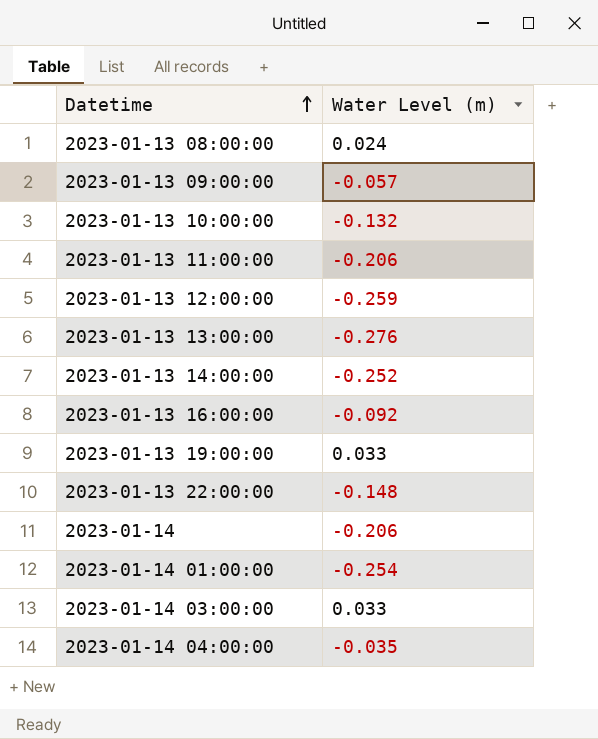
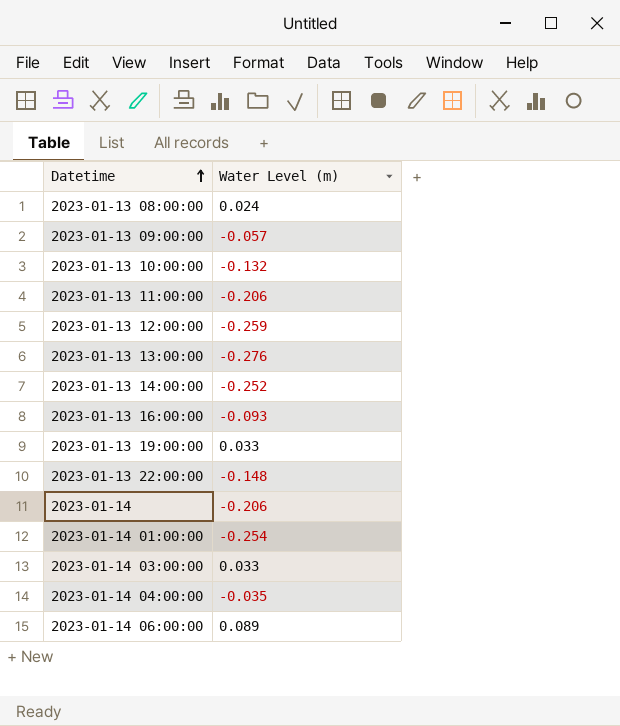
2023-01-13 16:00:00 | Water Level (m): -0.092 -> -0.093
row 2023-01-14 06:00:00: none -> 0.089

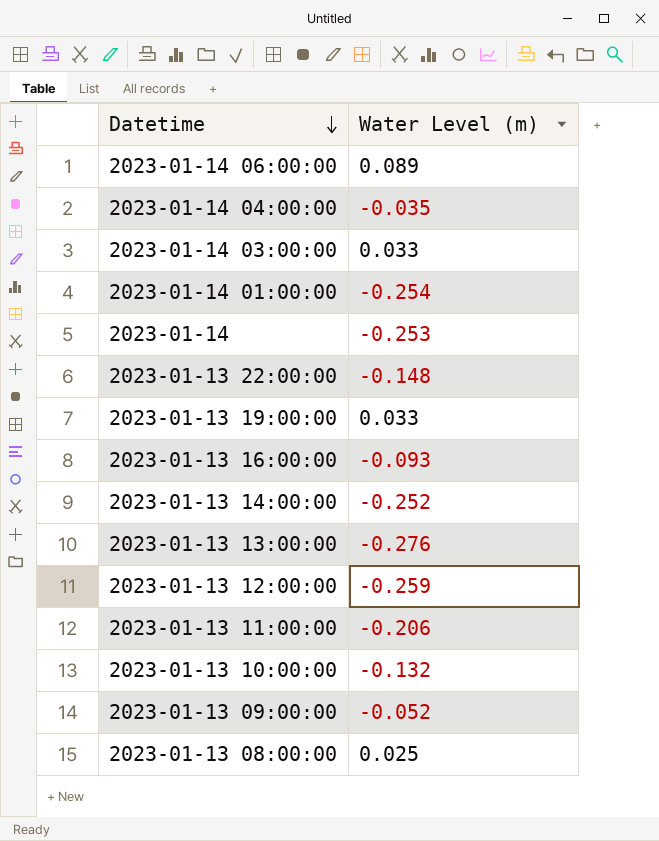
row order: Datetime ascending -> Datetime descending
2023-01-14 | Water Level (m): -0.206 -> -0.253
2023-01-13 09:00:00 | Water Level (m): -0.057 -> -0.052
2023-01-13 08:00:00 | Water Level (m): 0.024 -> 0.025

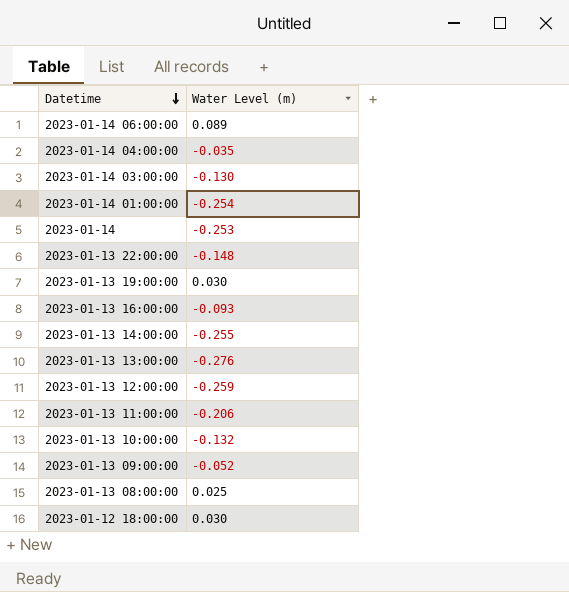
2023-01-14 03:00:00 | Water Level (m): 0.033 -> -0.130
2023-01-13 19:00:00 | Water Level (m): 0.033 -> 0.030
2023-01-13 14:00:00 | Water Level (m): -0.252 -> -0.255
row 2023-01-12 18:00:00: none -> 0.030

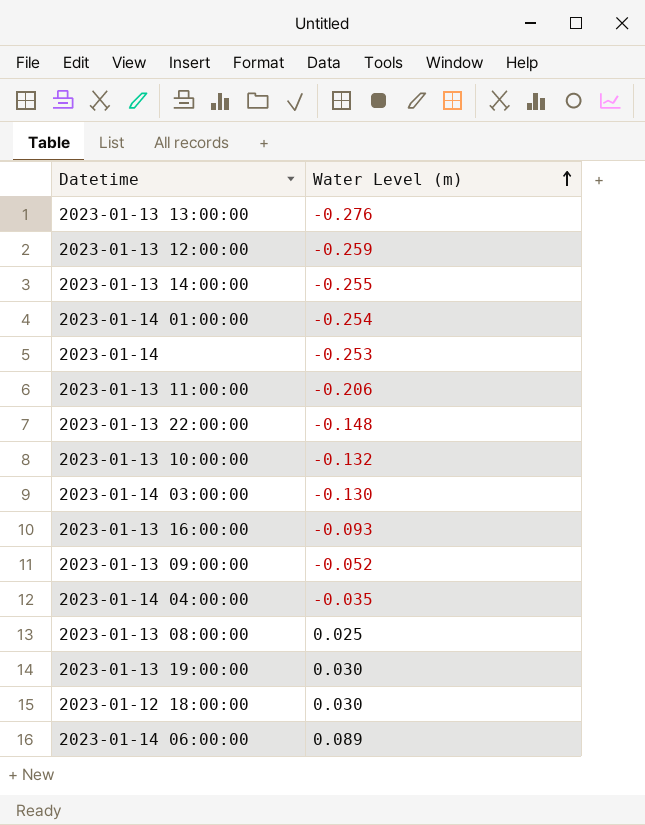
row order: Datetime descending -> Water Level (m) ascending

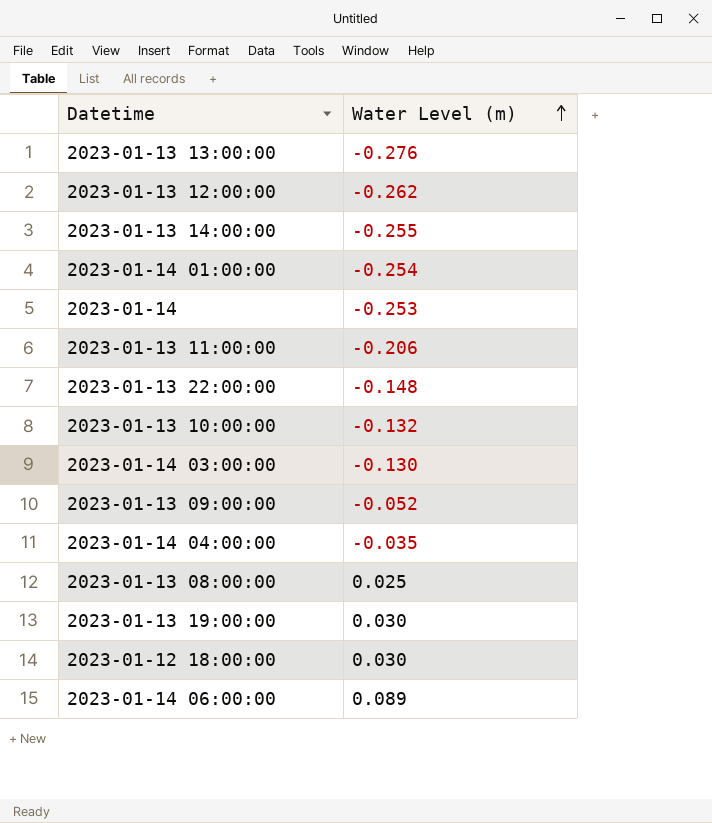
row 2023-01-13 16:00:00: -0.093 -> none
2023-01-13 12:00:00 | Water Level (m): -0.259 -> -0.262

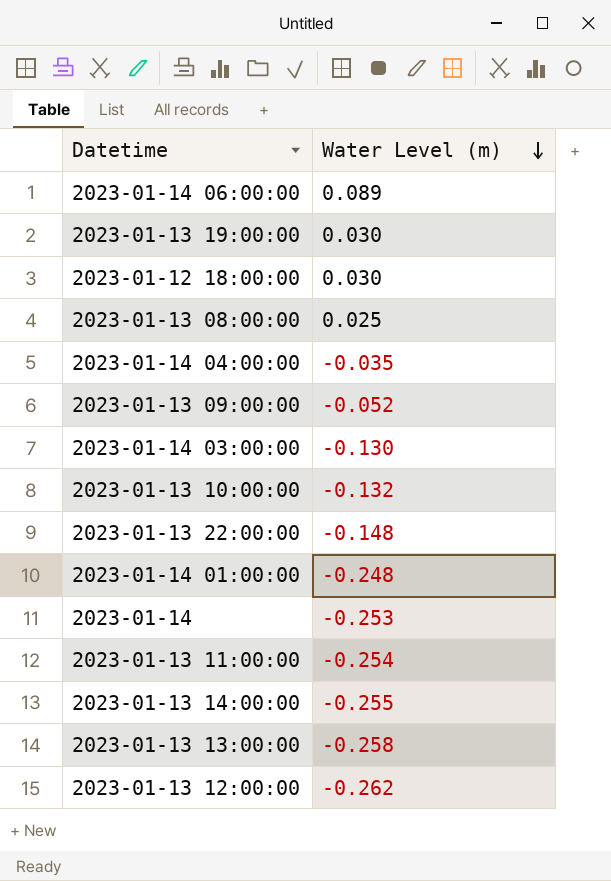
row order: Water Level (m) ascending -> Water Level (m) descending
2023-01-14 01:00:00 | Water Level (m): -0.254 -> -0.248
2023-01-13 11:00:00 | Water Level (m): -0.206 -> -0.254
2023-01-13 13:00:00 | Water Level (m): -0.276 -> -0.258

